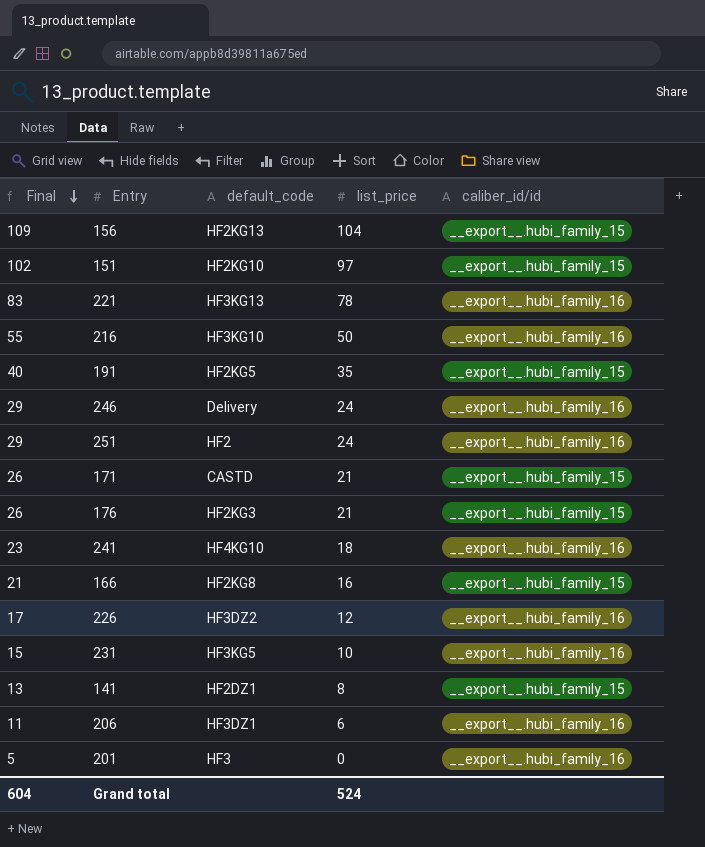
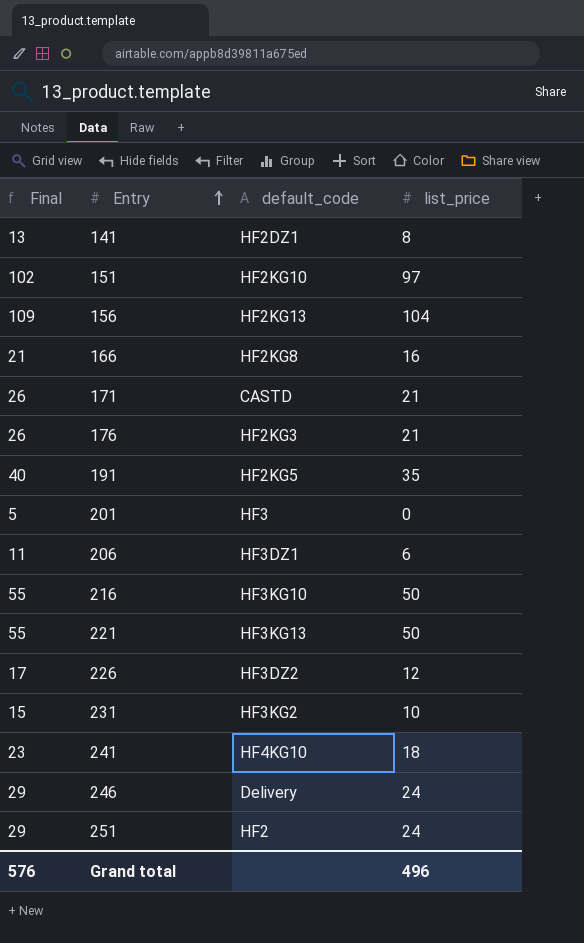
row order: Final descending -> Entry ascending
column caliber_id/id | position: 5 -> none
221 | Final: 83 -> 55
221 | list_price: 78 -> 50
231 | default_code: HF3KG5 -> HF3KG2
Grand total | Final: 604 -> 576
Grand total | list_price: 524 -> 496

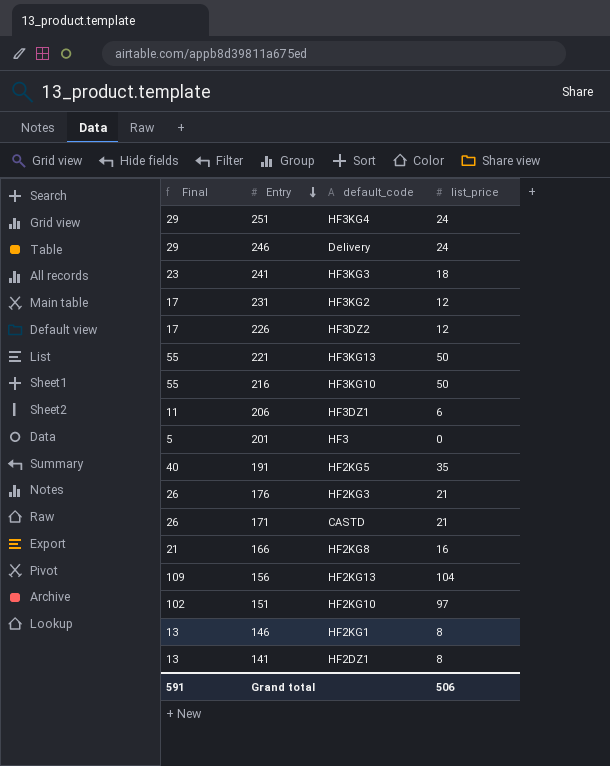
row order: Entry ascending -> Entry descending
251 | default_code: HF2 -> HF3KG4
241 | default_code: HF4KG10 -> HF3KG3
231 | Final: 15 -> 17
231 | list_price: 10 -> 12
row 146: none -> 13 | HF2KG1 | 8
Grand total | Final: 576 -> 591
Grand total | list_price: 496 -> 506

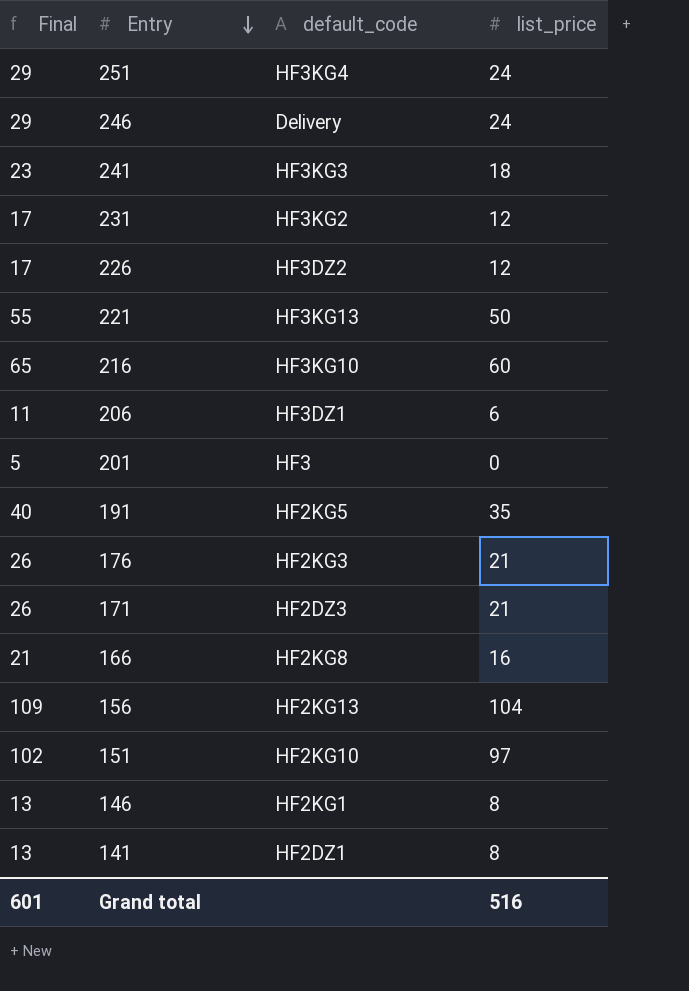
216 | Final: 55 -> 65
216 | list_price: 50 -> 60
171 | default_code: CASTD -> HF2DZ3
Grand total | Final: 591 -> 601
Grand total | list_price: 506 -> 516

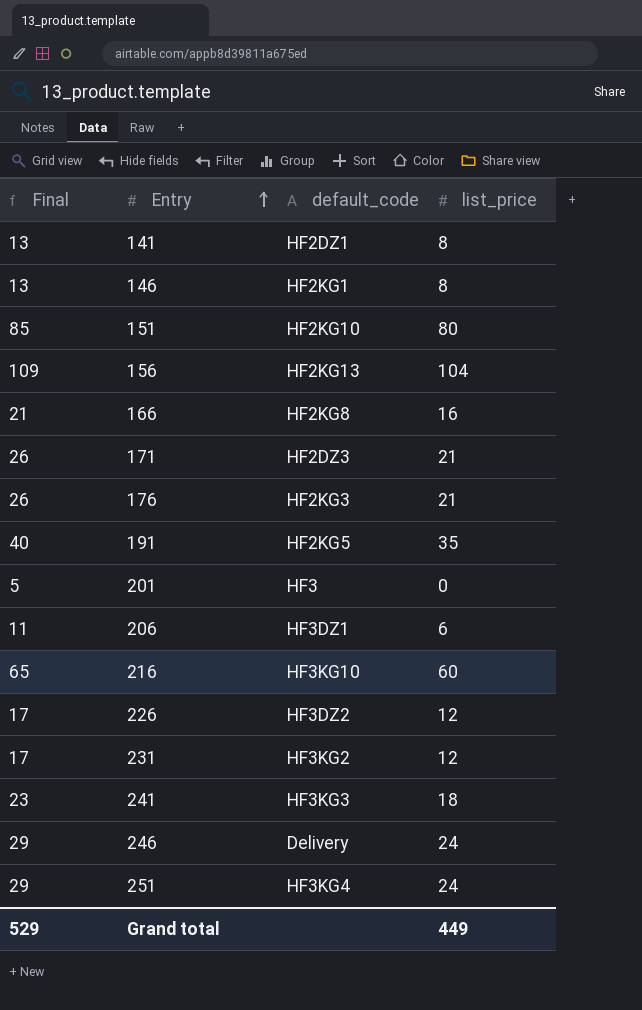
row order: Entry descending -> Entry ascending
row 221: 55 | HF3KG13 | 50 -> none
151 | Final: 102 -> 85
151 | list_price: 97 -> 80
Grand total | Final: 601 -> 529
Grand total | list_price: 516 -> 449

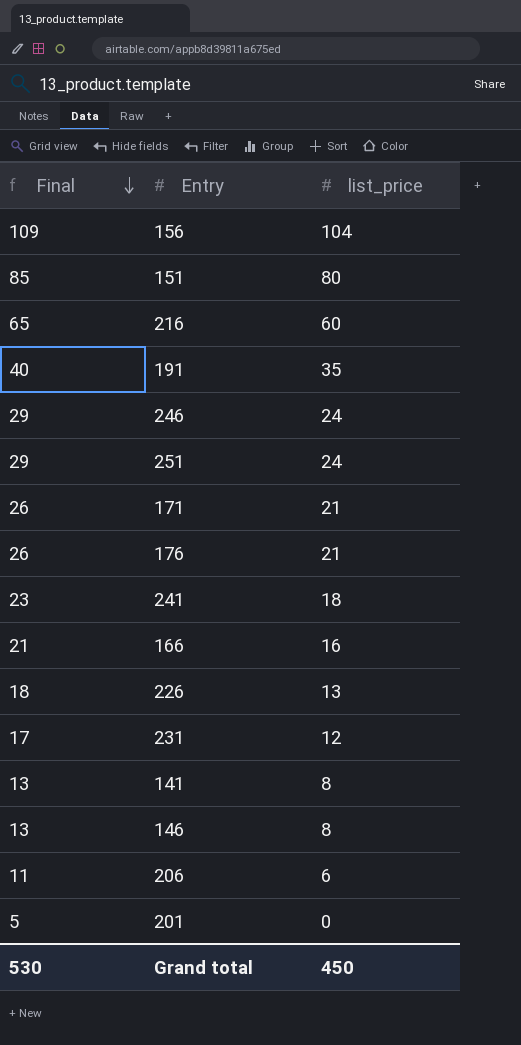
row order: Entry ascending -> Final descending
column default_code | position: 3 -> none
226 | Final: 17 -> 18
226 | list_price: 12 -> 13
Grand total | Final: 529 -> 530
Grand total | list_price: 449 -> 450

